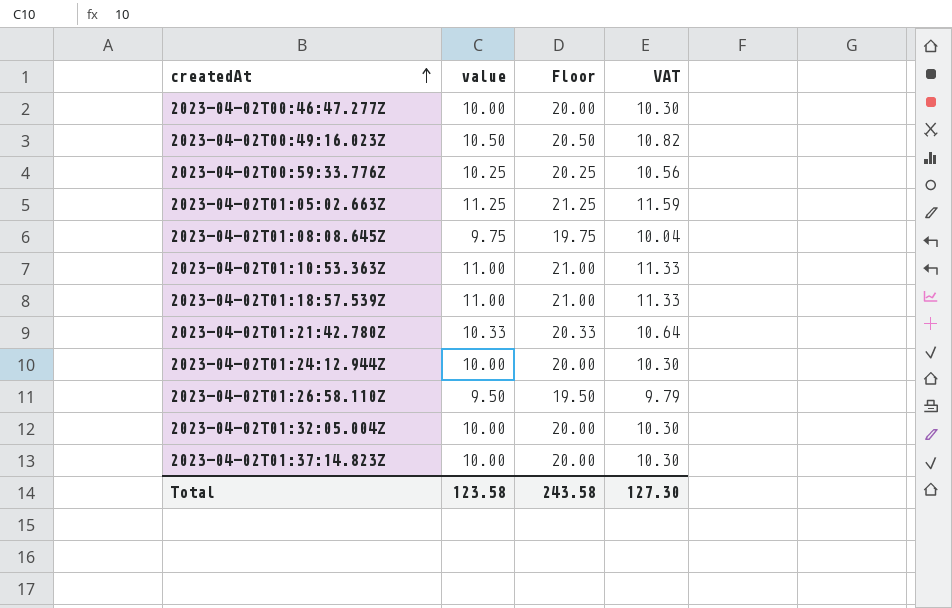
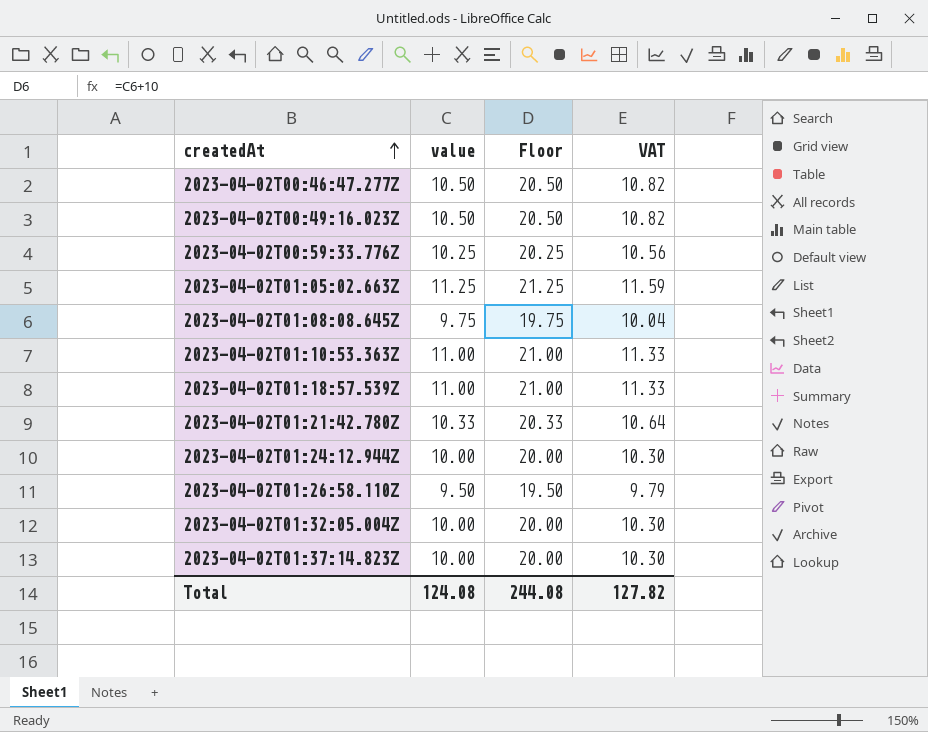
2023-04-02T00:46:47.277Z | value: 10.00 -> 10.50
2023-04-02T00:46:47.277Z | Floor: 20.00 -> 20.50
2023-04-02T00:46:47.277Z | VAT: 10.30 -> 10.82
Total | value: 123.58 -> 124.08
Total | Floor: 243.58 -> 244.08
Total | VAT: 127.30 -> 127.82

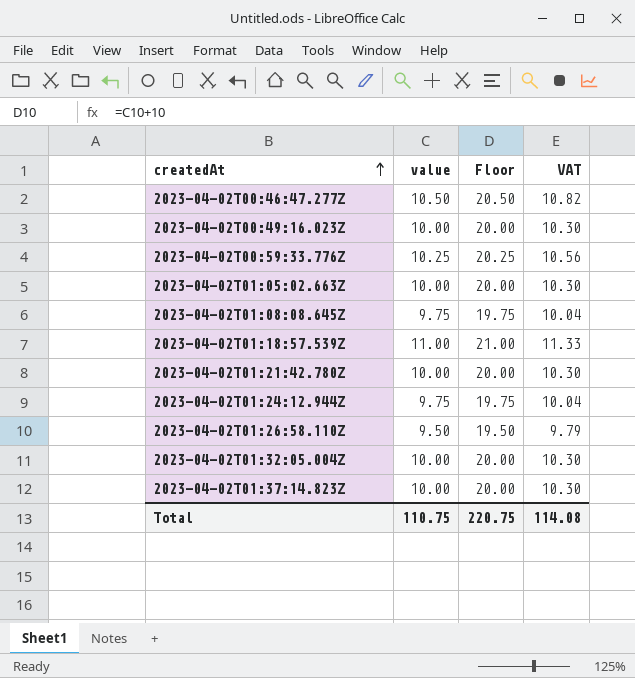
row 2023-04-02T01:10:53.363Z: 11.00 | 21.00 | 11.33 -> none
2023-04-02T00:49:16.023Z | value: 10.50 -> 10.00
2023-04-02T00:49:16.023Z | Floor: 20.50 -> 20.00
2023-04-02T00:49:16.023Z | VAT: 10.82 -> 10.30
2023-04-02T01:05:02.663Z | value: 11.25 -> 10.00
2023-04-02T01:05:02.663Z | Floor: 21.25 -> 20.00
2023-04-02T01:05:02.663Z | VAT: 11.59 -> 10.30
2023-04-02T01:21:42.780Z | value: 10.33 -> 10.00
2023-04-02T01:21:42.780Z | Floor: 20.33 -> 20.00
2023-04-02T01:21:42.780Z | VAT: 10.64 -> 10.30
2023-04-02T01:24:12.944Z | value: 10.00 -> 9.75
2023-04-02T01:24:12.944Z | Floor: 20.00 -> 19.75
2023-04-02T01:24:12.944Z | VAT: 10.30 -> 10.04
Total | value: 124.08 -> 110.75
Total | Floor: 244.08 -> 220.75
Total | VAT: 127.82 -> 114.08

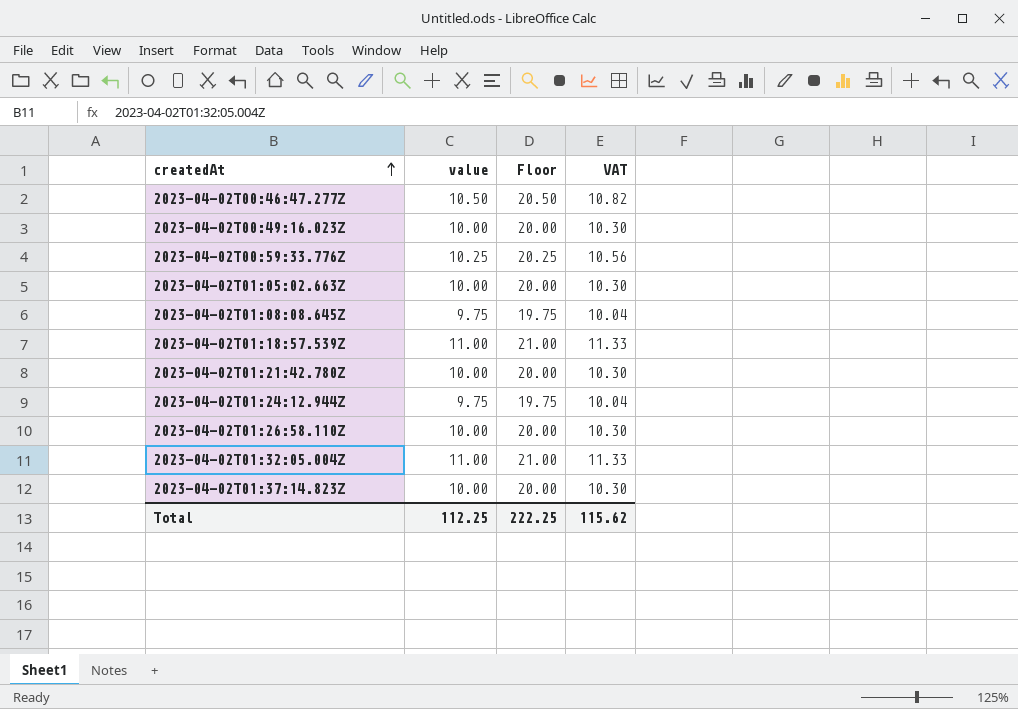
2023-04-02T01:26:58.110Z | value: 9.50 -> 10.00
2023-04-02T01:26:58.110Z | Floor: 19.50 -> 20.00
2023-04-02T01:26:58.110Z | VAT: 9.79 -> 10.30
2023-04-02T01:32:05.004Z | value: 10.00 -> 11.00
2023-04-02T01:32:05.004Z | Floor: 20.00 -> 21.00
2023-04-02T01:32:05.004Z | VAT: 10.30 -> 11.33
Total | value: 110.75 -> 112.25
Total | Floor: 220.75 -> 222.25
Total | VAT: 114.08 -> 115.62

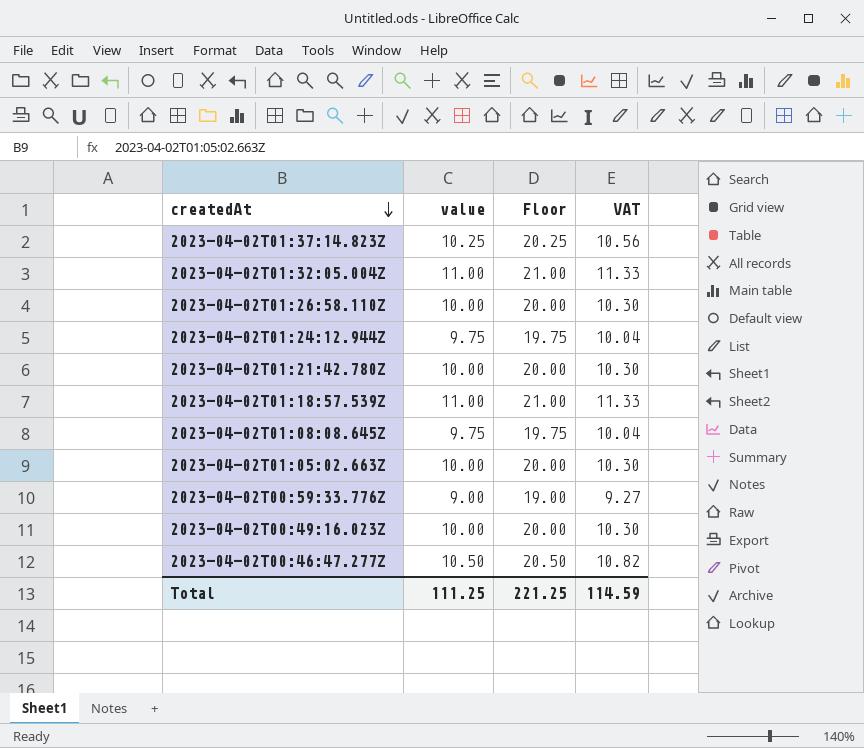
row order: createdAt ascending -> createdAt descending
2023-04-02T01:37:14.823Z | value: 10.00 -> 10.25
2023-04-02T01:37:14.823Z | Floor: 20.00 -> 20.25
2023-04-02T01:37:14.823Z | VAT: 10.30 -> 10.56
2023-04-02T00:59:33.776Z | value: 10.25 -> 9.00
2023-04-02T00:59:33.776Z | Floor: 20.25 -> 19.00
2023-04-02T00:59:33.776Z | VAT: 10.56 -> 9.27
Total | value: 112.25 -> 111.25
Total | Floor: 222.25 -> 221.25
Total | VAT: 115.62 -> 114.59

